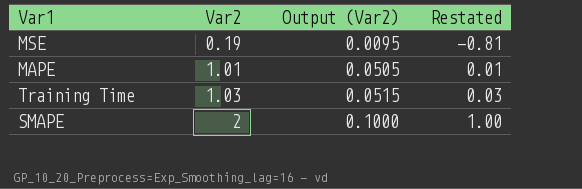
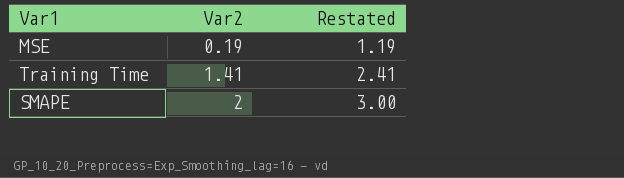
column Output (Var2) | formula: [Var2] * 0.05 -> none
column Restated | formula: [Var2] - 1 -> [Var2] + 1
row MAPE: 1.01 | 0.0505 | 0.01 -> none
Training Time | Var2: 1.03 -> 1.41

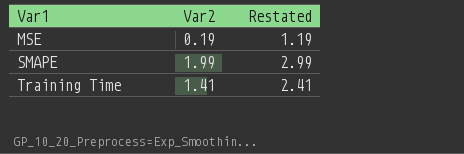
row order: Var2 ascending -> Var1 ascending
SMAPE | Var2: 2 -> 1.99
SMAPE | Restated: 3.00 -> 2.99

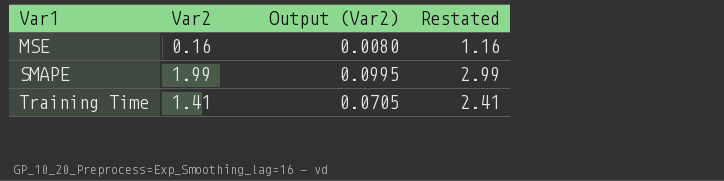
column Output (Var2) | formula: none -> [Var2] * 0.05
MSE | Var2: 0.19 -> 0.16
MSE | Restated: 1.19 -> 1.16

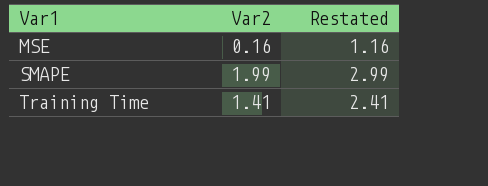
column Output (Var2) | formula: [Var2] * 0.05 -> none

